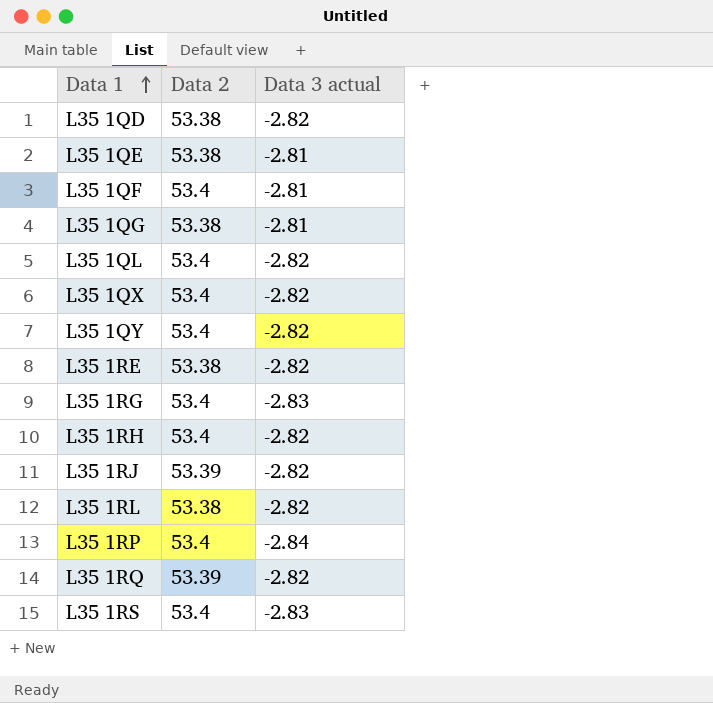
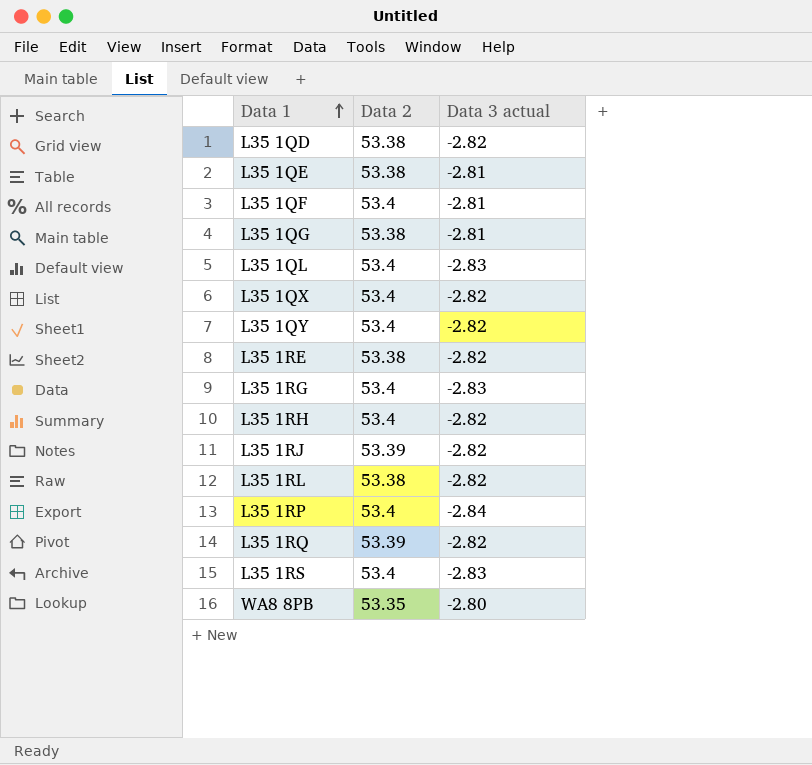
L35 1QL | Data 3 actual: -2.82 -> -2.83
row WA8 8PB: none -> 53.35 | -2.80

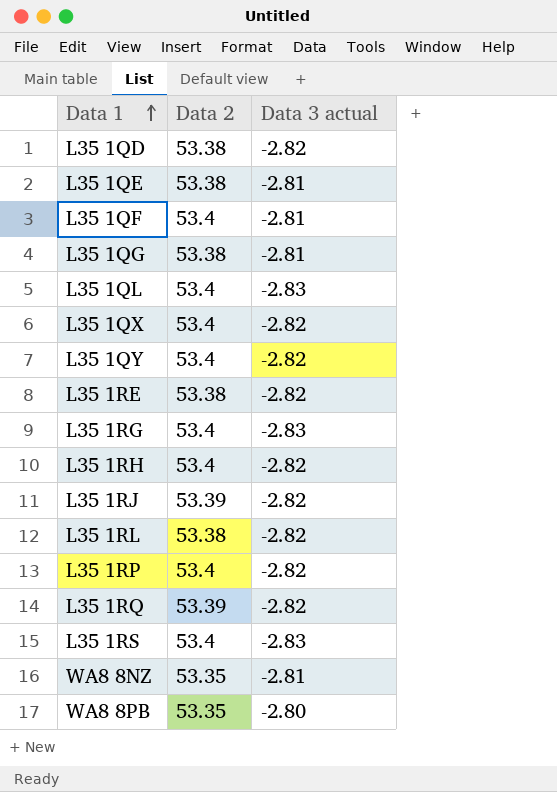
L35 1RP | Data 3 actual: -2.84 -> -2.82
row WA8 8NZ: none -> 53.35 | -2.81

